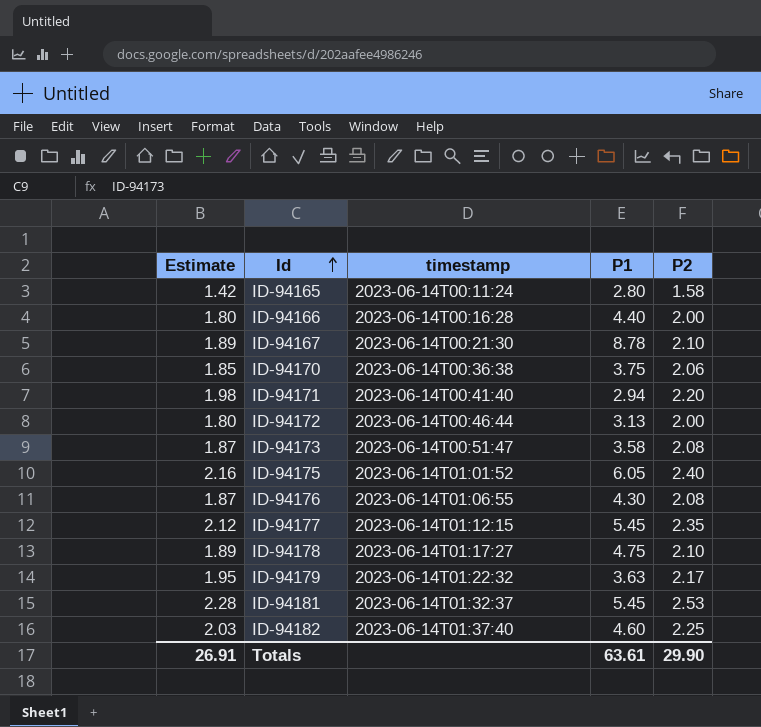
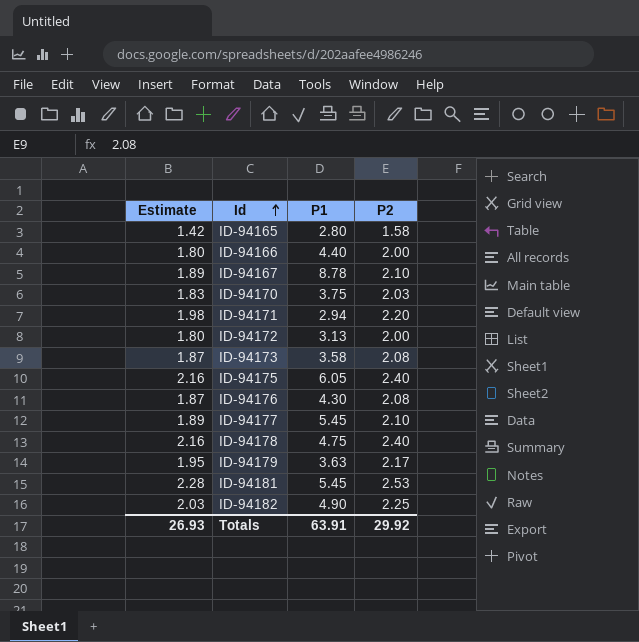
column timestamp | position: 3 -> none
ID-94170 | Estimate: 1.85 -> 1.83
ID-94170 | P2: 2.06 -> 2.03
ID-94177 | Estimate: 2.12 -> 1.89
ID-94177 | P2: 2.35 -> 2.10
ID-94178 | Estimate: 1.89 -> 2.16
ID-94178 | P2: 2.10 -> 2.40
ID-94182 | P1: 4.60 -> 4.90
Totals | Estimate: 26.91 -> 26.93
Totals | P1: 63.61 -> 63.91
Totals | P2: 29.90 -> 29.92

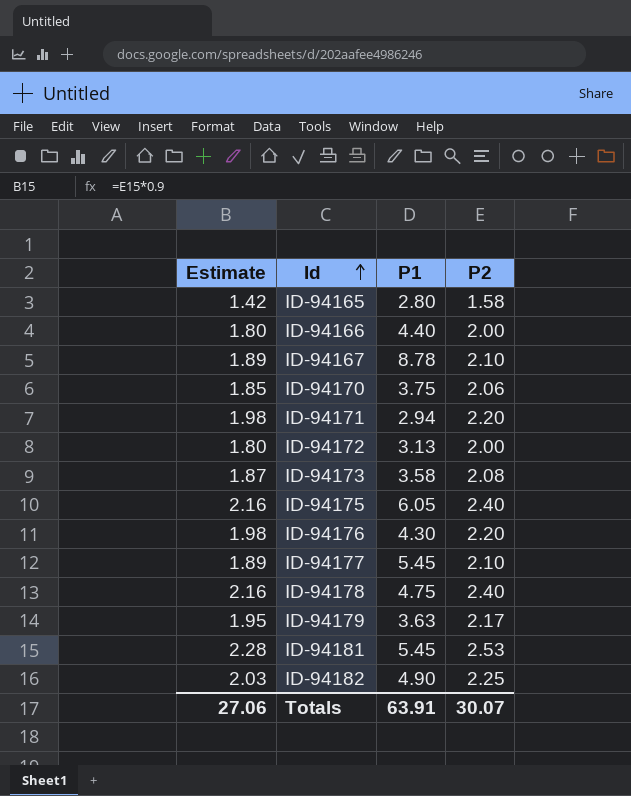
ID-94170 | Estimate: 1.83 -> 1.85
ID-94170 | P2: 2.03 -> 2.06
ID-94176 | Estimate: 1.87 -> 1.98
ID-94176 | P2: 2.08 -> 2.20
Totals | Estimate: 26.93 -> 27.06
Totals | P2: 29.92 -> 30.07

